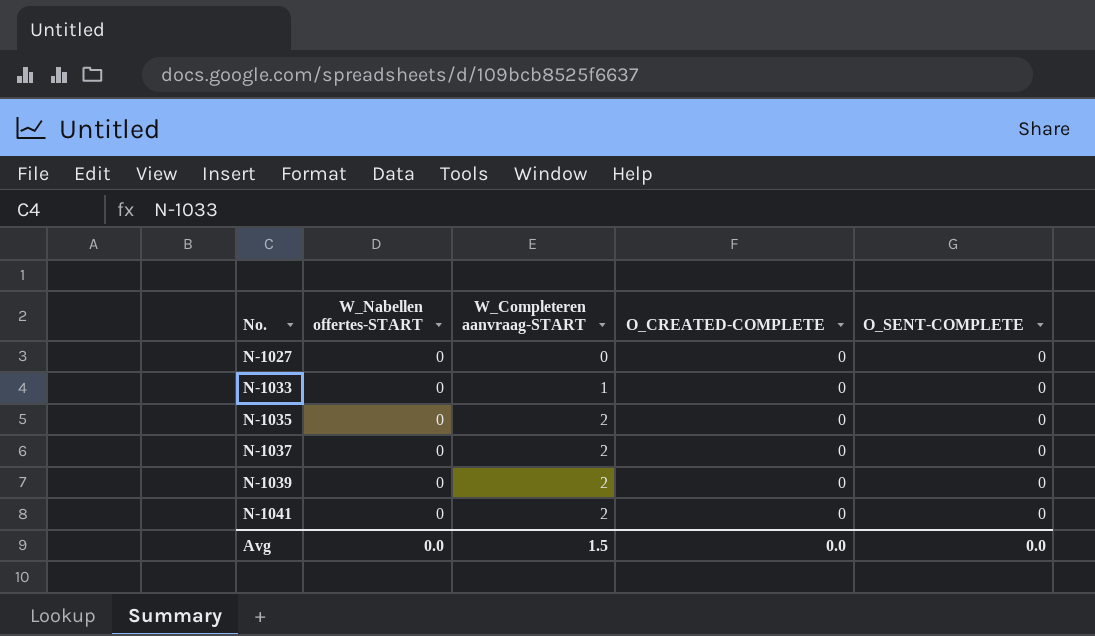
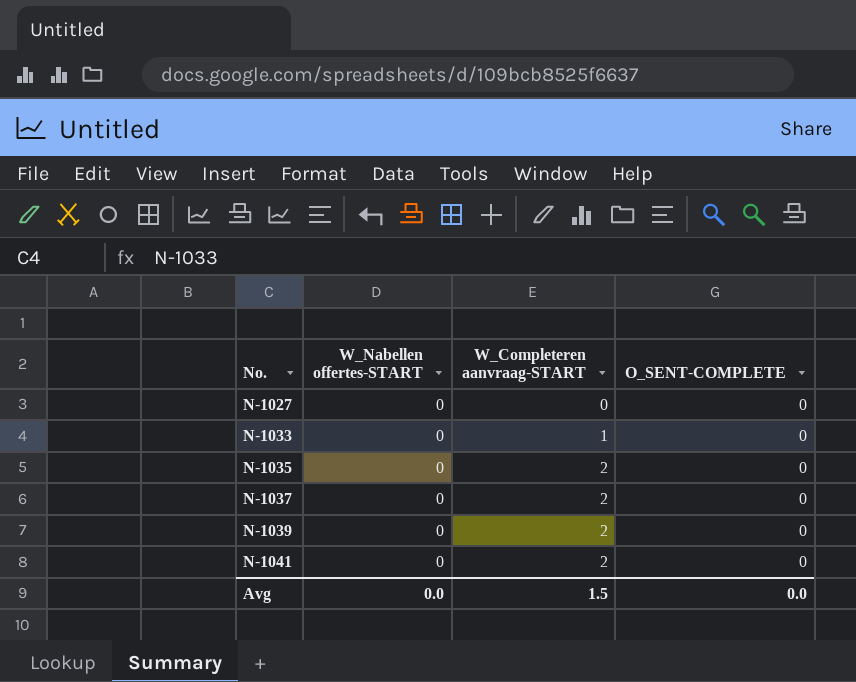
column O_CREATED-COMPLETE | position: 4 -> none

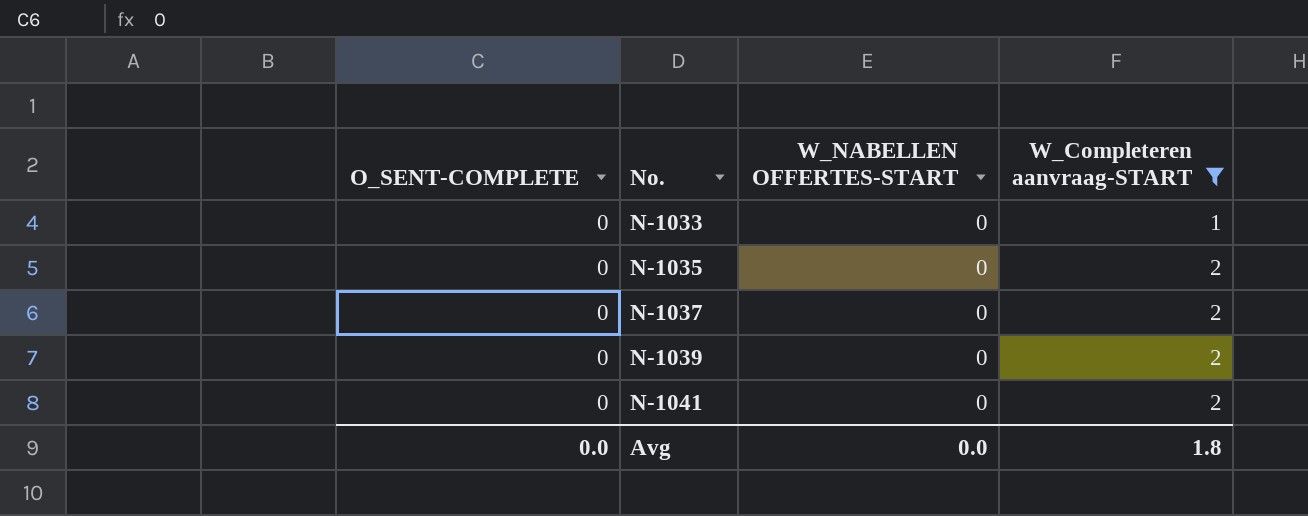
filter: none -> W_Completeren aanvraag-START != 0
column O_SENT-COMPLETE | position: 4 -> 1
column name: W_Nabellen offertes-START -> W_NABELLEN OFFERTES-START
Avg | W_Completeren aanvraag-START: 1.5 -> 1.8

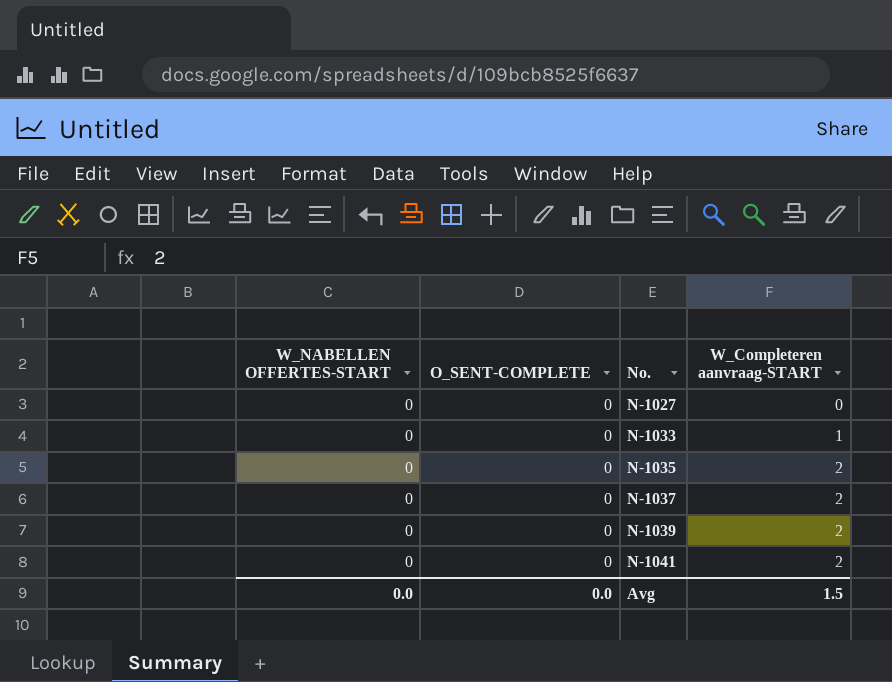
filter: W_Completeren aanvraag-START != 0 -> none
column W_NABELLEN OFFERTES-START | position: 3 -> 1
Avg | W_Completeren aanvraag-START: 1.8 -> 1.5

